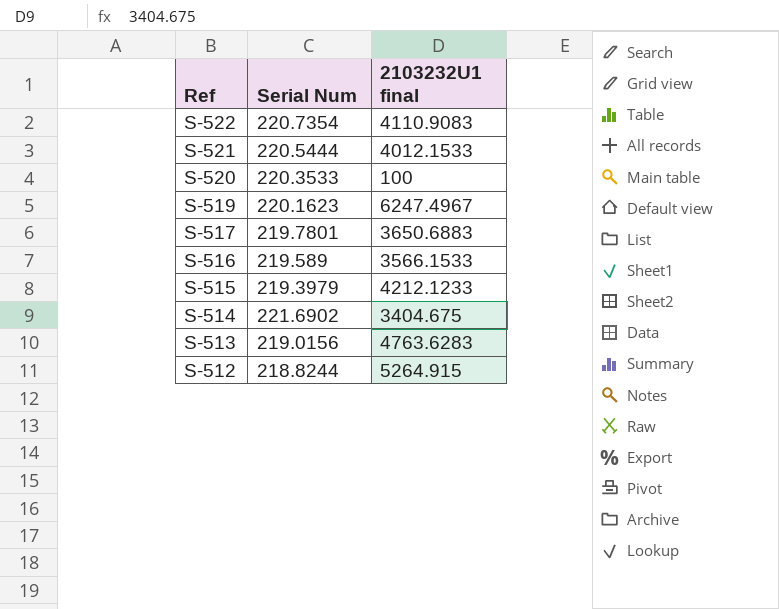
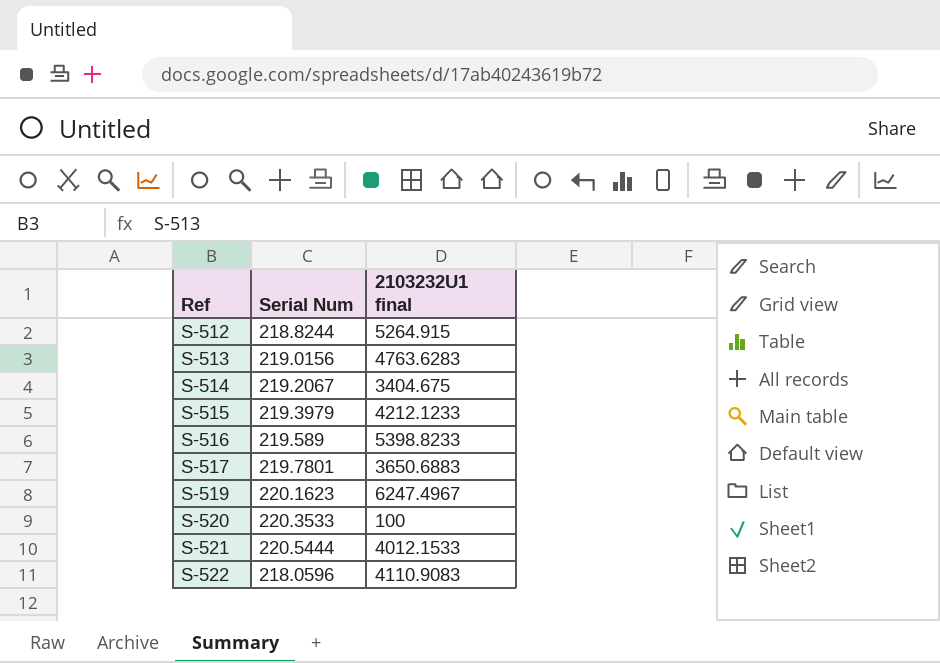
row order: Ref descending -> Ref ascending
S-514 | Serial Num: 221.6902 -> 219.2067
S-516 | 2103232U1 final: 3566.1533 -> 5398.8233
S-522 | Serial Num: 220.7354 -> 218.0596

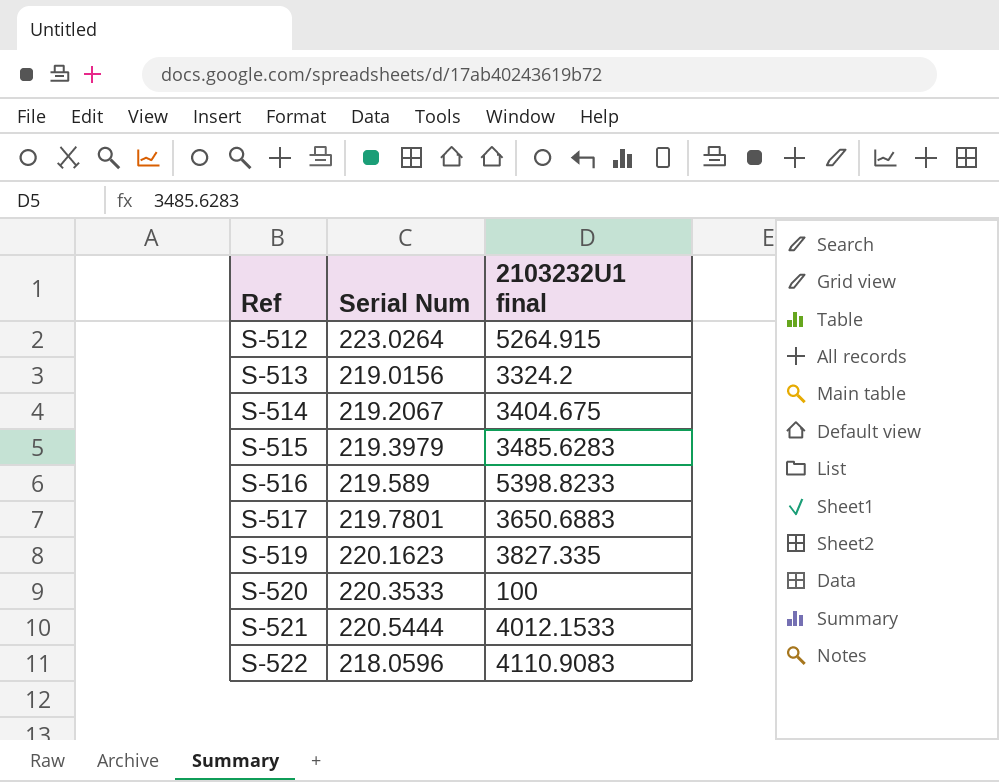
S-512 | Serial Num: 218.8244 -> 223.0264
S-513 | 2103232U1 final: 4763.6283 -> 3324.2
S-515 | 2103232U1 final: 4212.1233 -> 3485.6283
S-519 | 2103232U1 final: 6247.4967 -> 3827.335

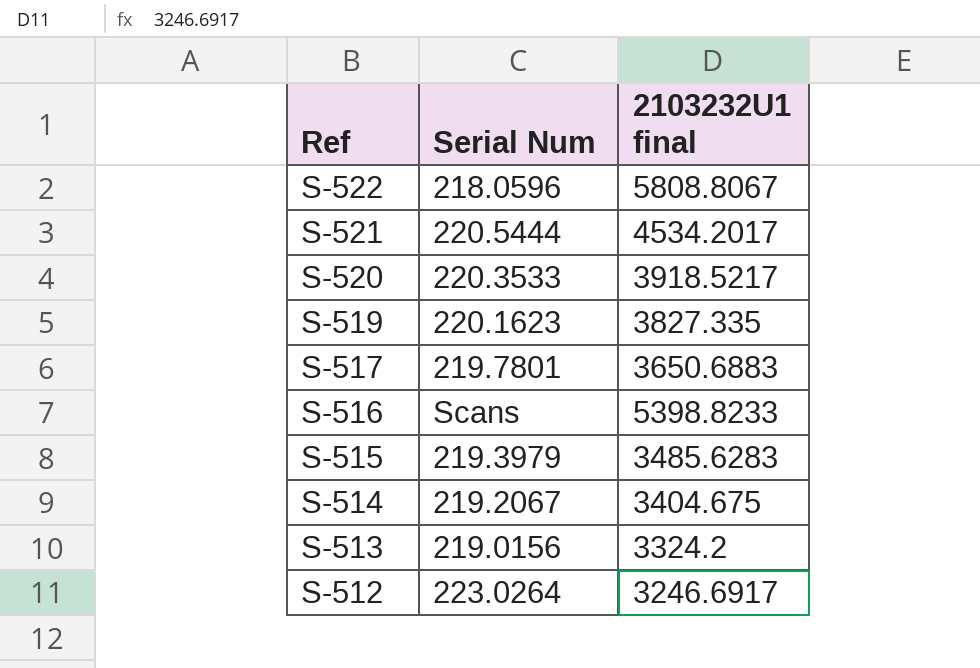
row order: Ref ascending -> Ref descending
S-522 | 2103232U1 final: 4110.9083 -> 5808.8067
S-521 | 2103232U1 final: 4012.1533 -> 4534.2017
S-520 | 2103232U1 final: 100 -> 3918.5217
S-516 | Serial Num: 219.589 -> Scans
S-512 | 2103232U1 final: 5264.915 -> 3246.6917

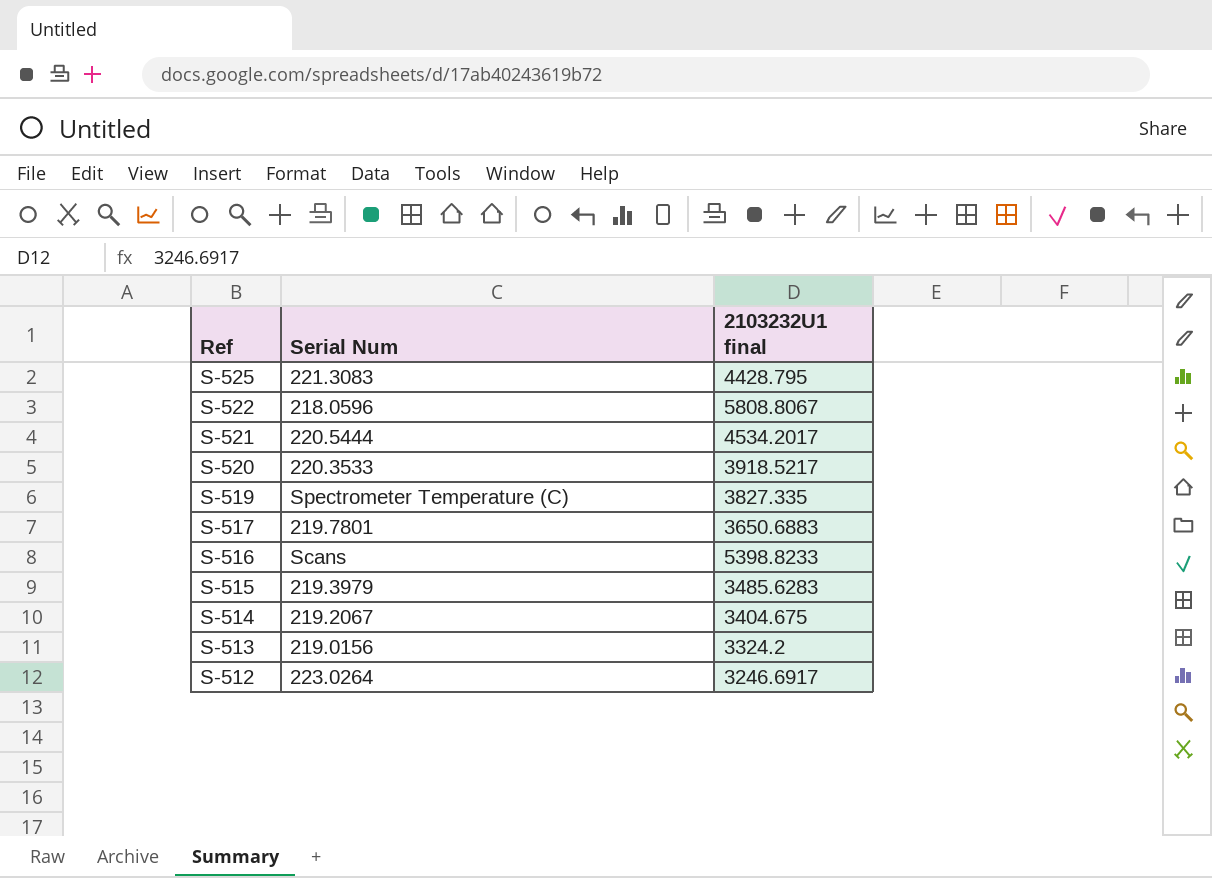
row S-525: none -> 221.3083 | 4428.795
S-519 | Serial Num: 220.1623 -> Spectrometer Temperature (C)

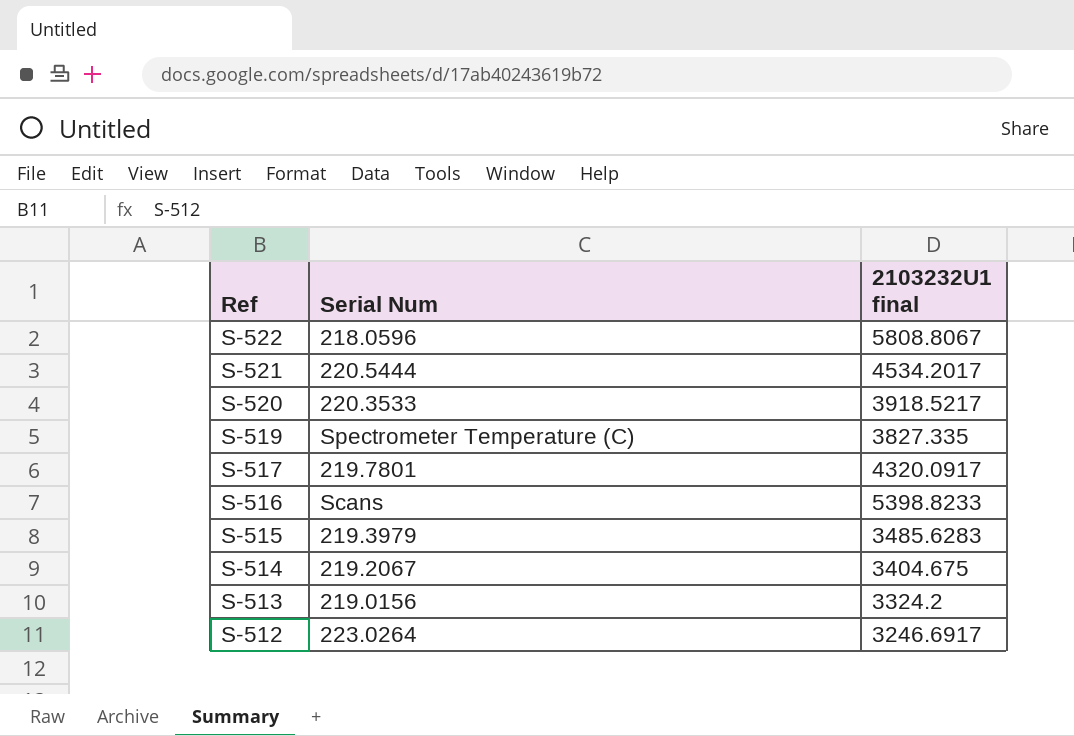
row S-525: 221.3083 | 4428.795 -> none
S-517 | 2103232U1 final: 3650.6883 -> 4320.0917

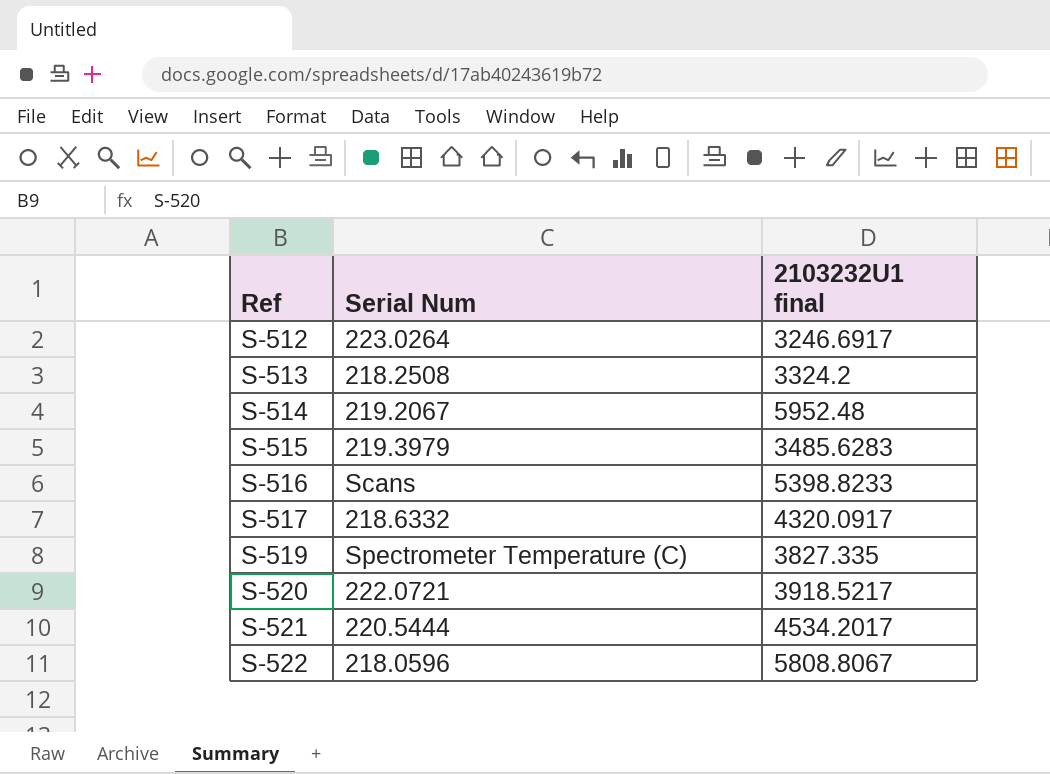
row order: Ref descending -> Ref ascending
S-513 | Serial Num: 219.0156 -> 218.2508
S-514 | 2103232U1 final: 3404.675 -> 5952.48
S-517 | Serial Num: 219.7801 -> 218.6332
S-520 | Serial Num: 220.3533 -> 222.0721

